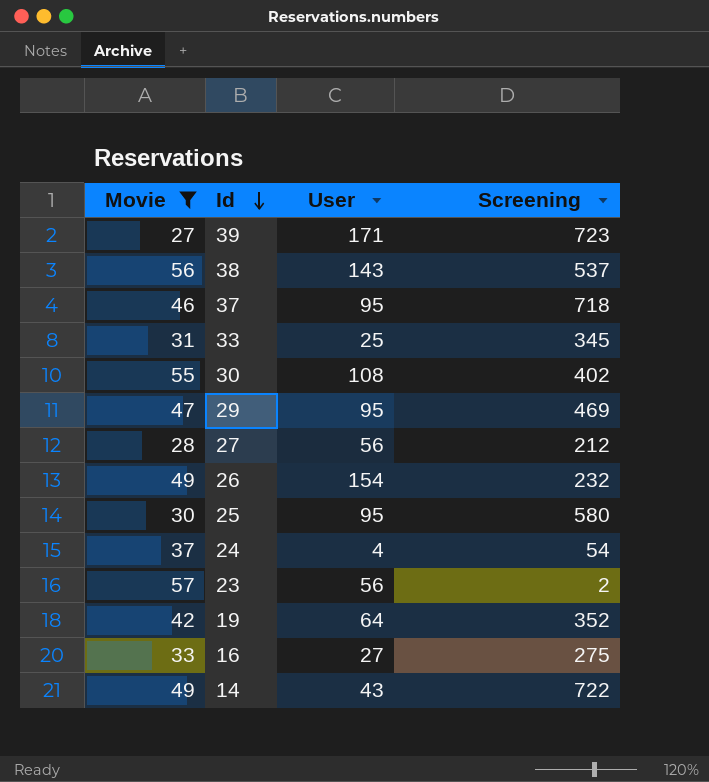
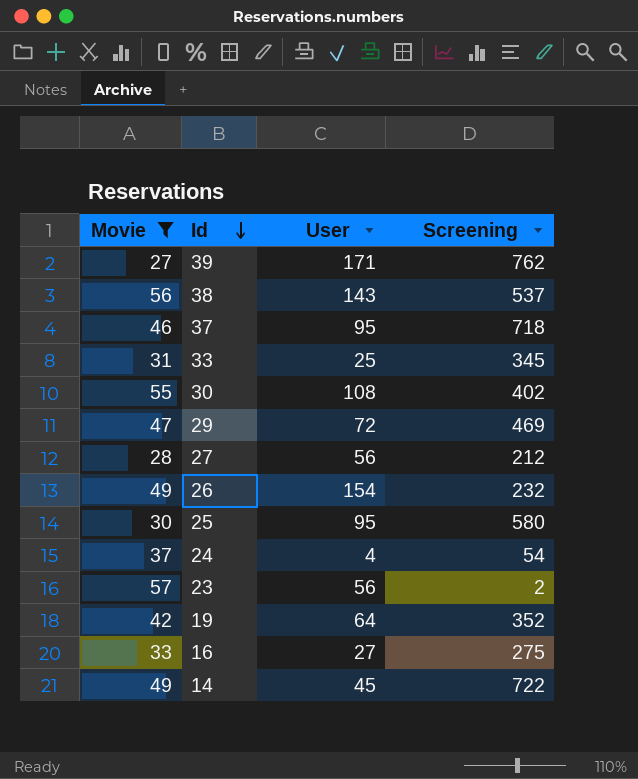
39 | Screening: 723 -> 762
29 | User: 95 -> 72
14 | User: 43 -> 45

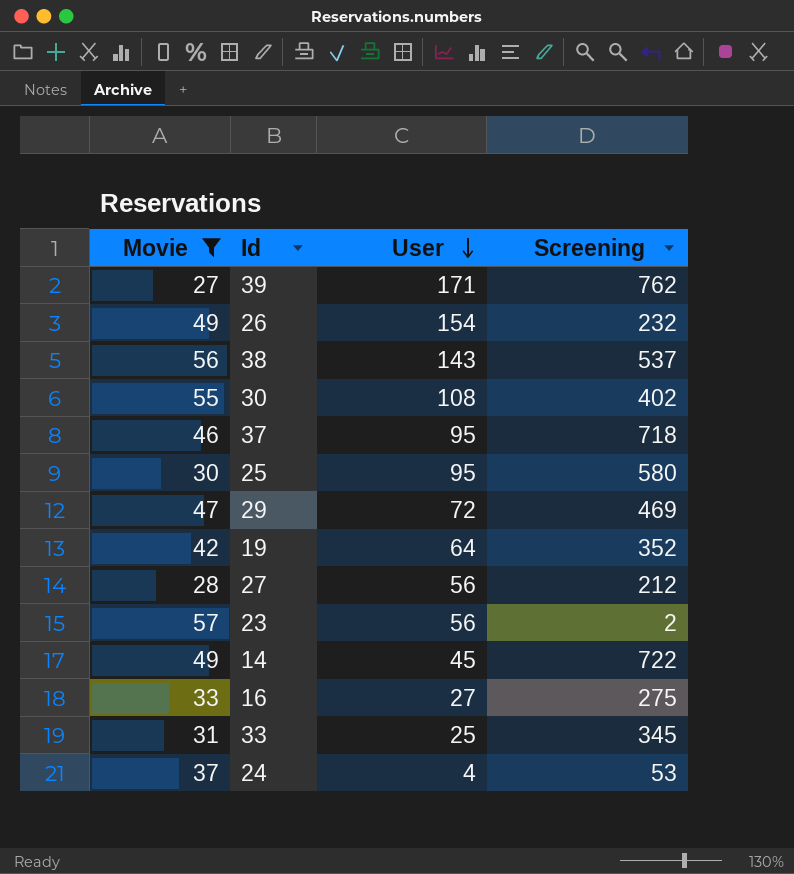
row order: Id descending -> User descending
24 | Screening: 54 -> 53

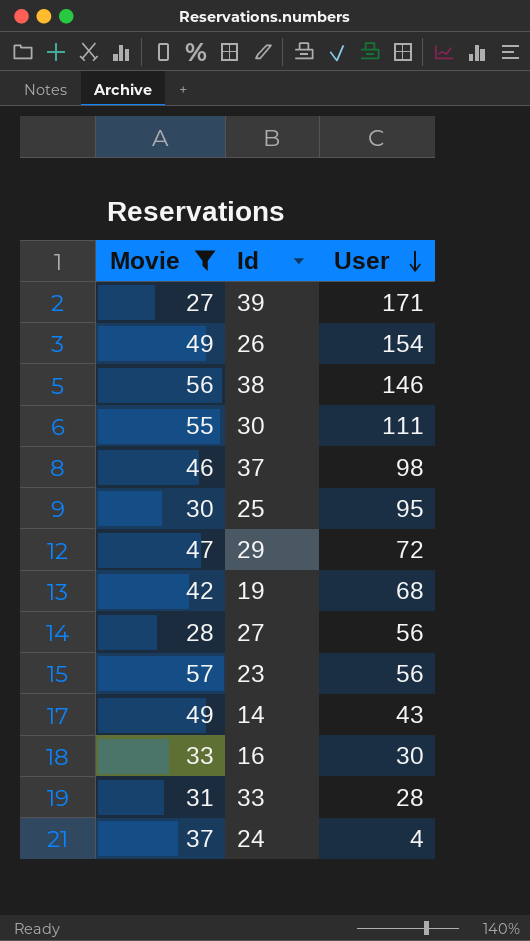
column Screening | position: 4 -> none
38 | User: 143 -> 146
30 | User: 108 -> 111
37 | User: 95 -> 98
19 | User: 64 -> 68
14 | User: 45 -> 43
16 | User: 27 -> 30
33 | User: 25 -> 28

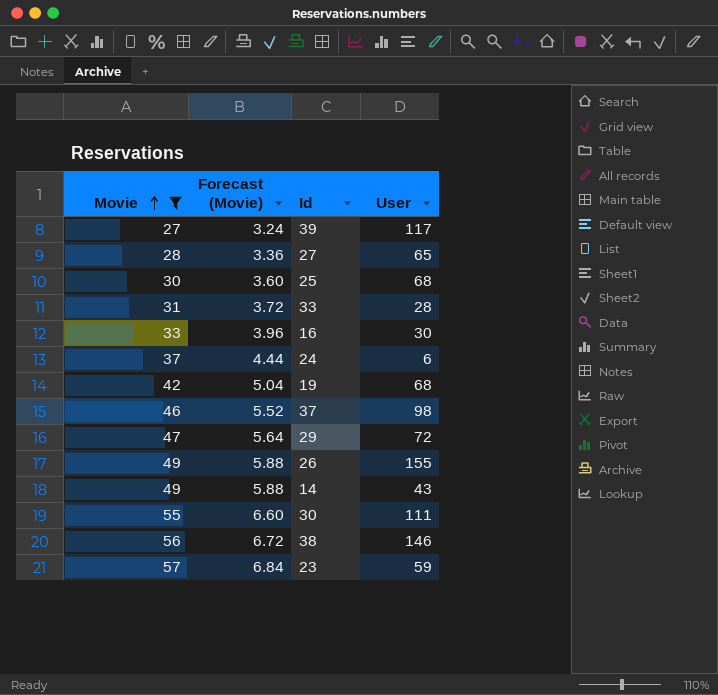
row order: User descending -> Movie ascending
column Forecast (Movie) | formula: none -> [Movie] * 0.12
39 | User: 171 -> 117
27 | User: 56 -> 65
25 | User: 95 -> 68
24 | User: 4 -> 6
26 | User: 154 -> 155
23 | User: 56 -> 59

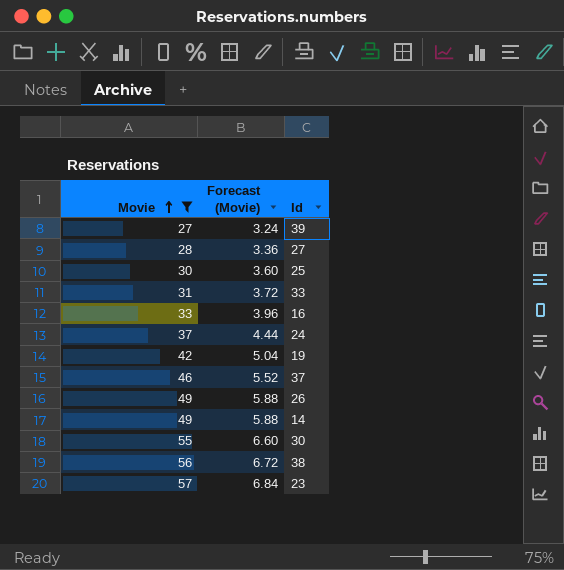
column User | position: 4 -> none
row 29: 47 | 5.64 | 72 -> none

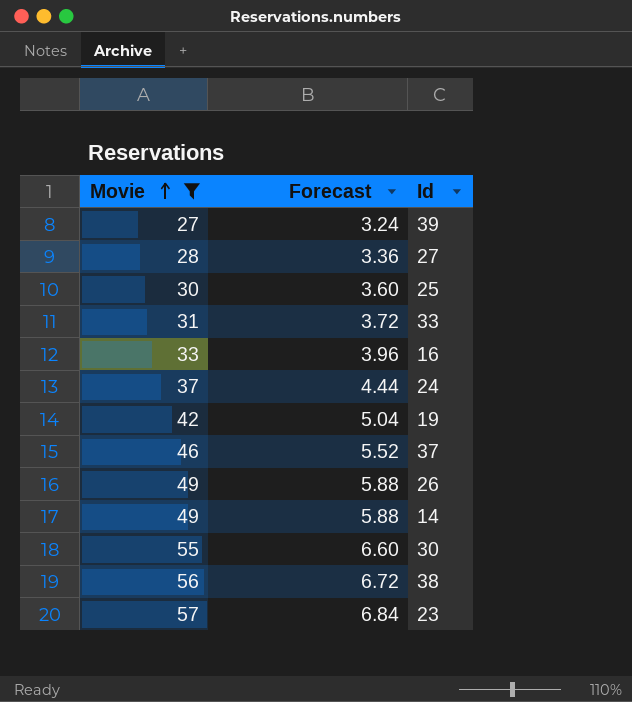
column name: Forecast (Movie) -> Forecast

